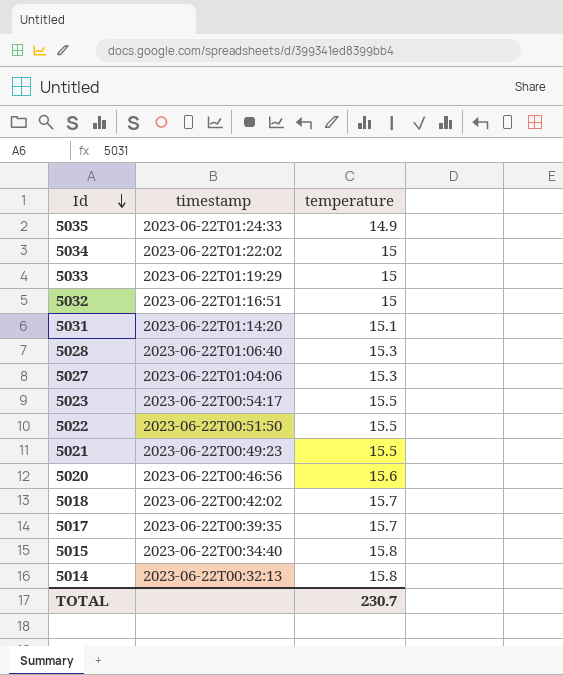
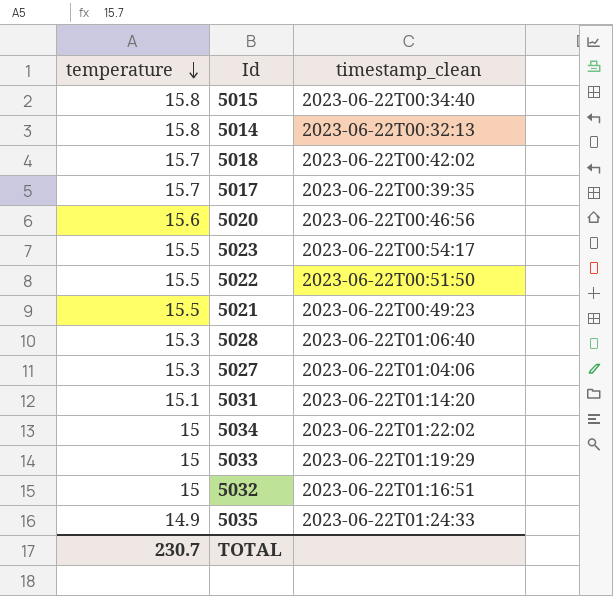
row order: Id descending -> temperature descending
column temperature | position: 3 -> 1
column name: timestamp -> timestamp_clean

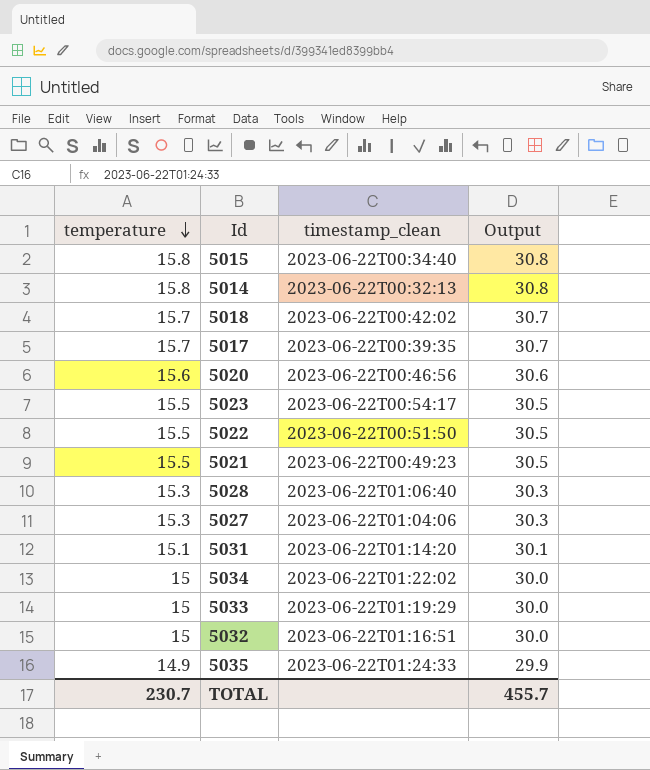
column Output | formula: none -> [temperature] + 15

